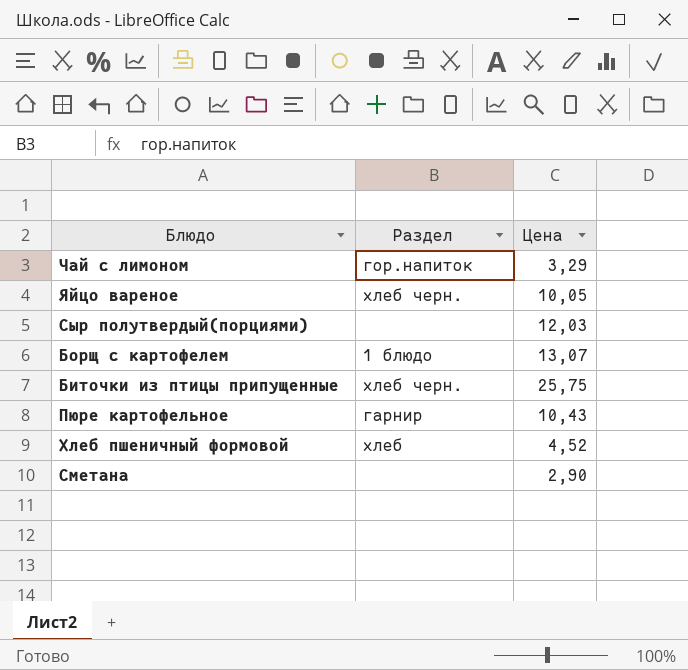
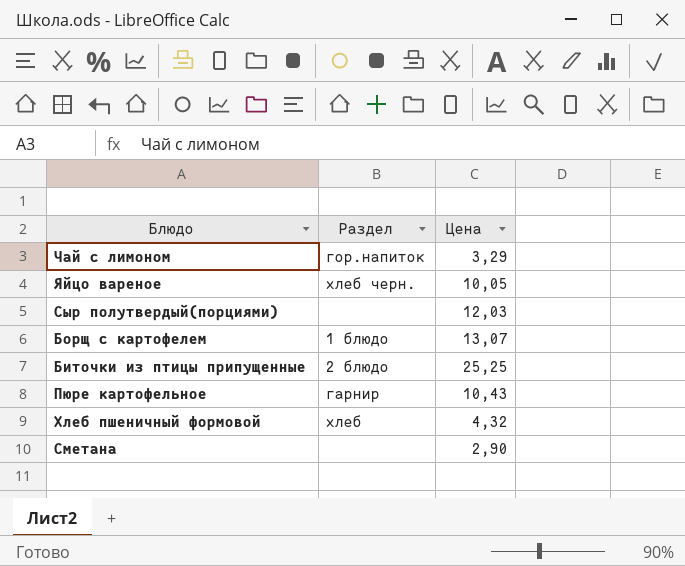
Биточки из птицы припущенные | Раздел: хлеб черн. -> 2 блюдо
Биточки из птицы припущенные | Цена: 25,75 -> 25,25
Хлеб пшеничный формовой | Цена: 4,52 -> 4,32

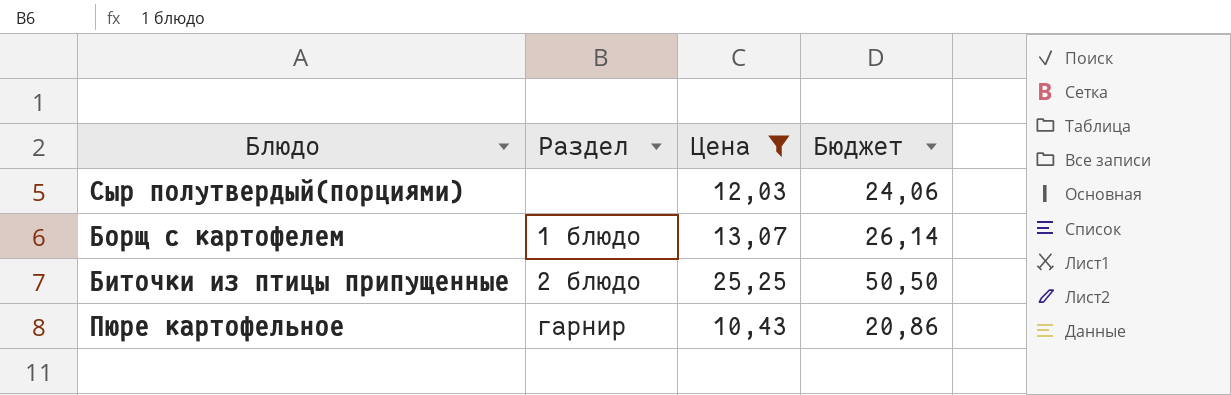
filter: none -> Цена >= 10,43
column Бюджет | formula: none -> [Цена] * 2

